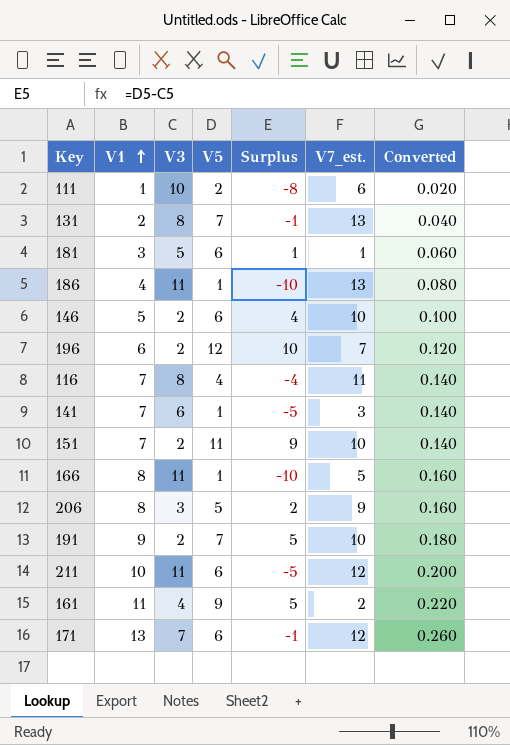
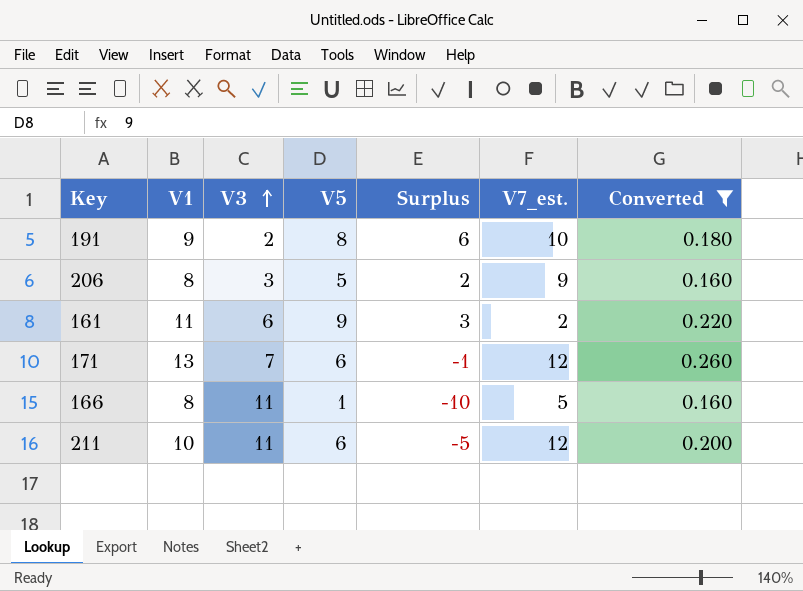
filter: none -> Converted >= 0.160
row order: V1 ascending -> V3 ascending
191 | V5: 7 -> 8
191 | Surplus: 5 -> 6
161 | V3: 4 -> 6
161 | Surplus: 5 -> 3

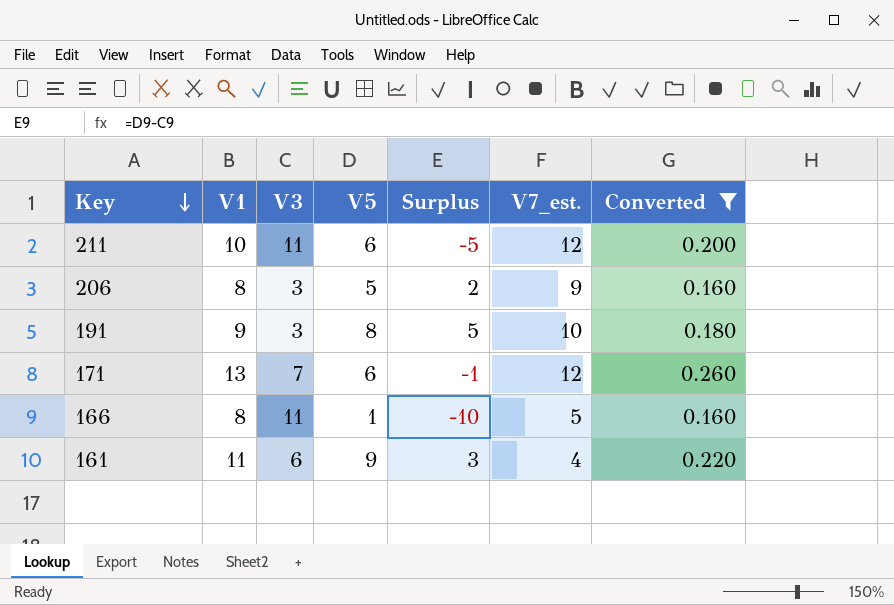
row order: V3 ascending -> Key descending
191 | V3: 2 -> 3
191 | Surplus: 6 -> 5
161 | V7_est.: 2 -> 4

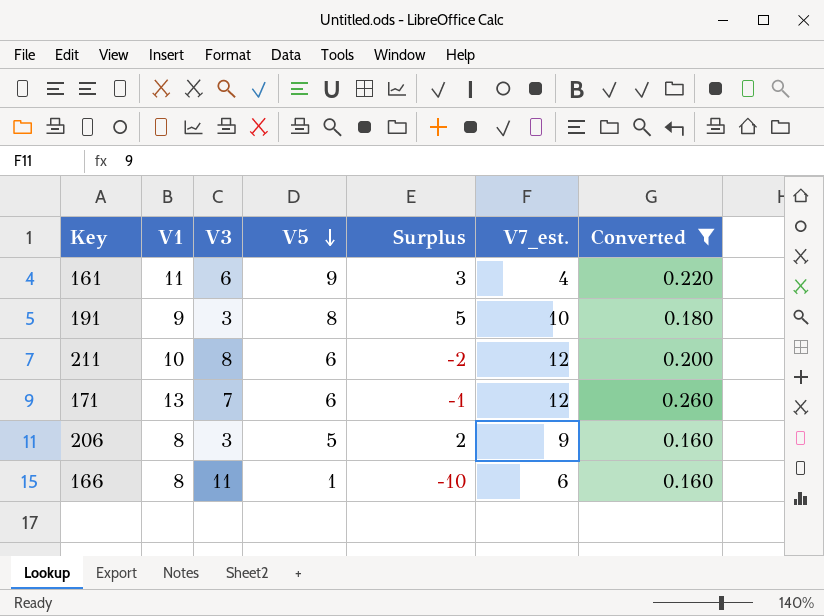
row order: Key descending -> V5 descending
211 | V3: 11 -> 8
211 | Surplus: -5 -> -2
166 | V7_est.: 5 -> 6

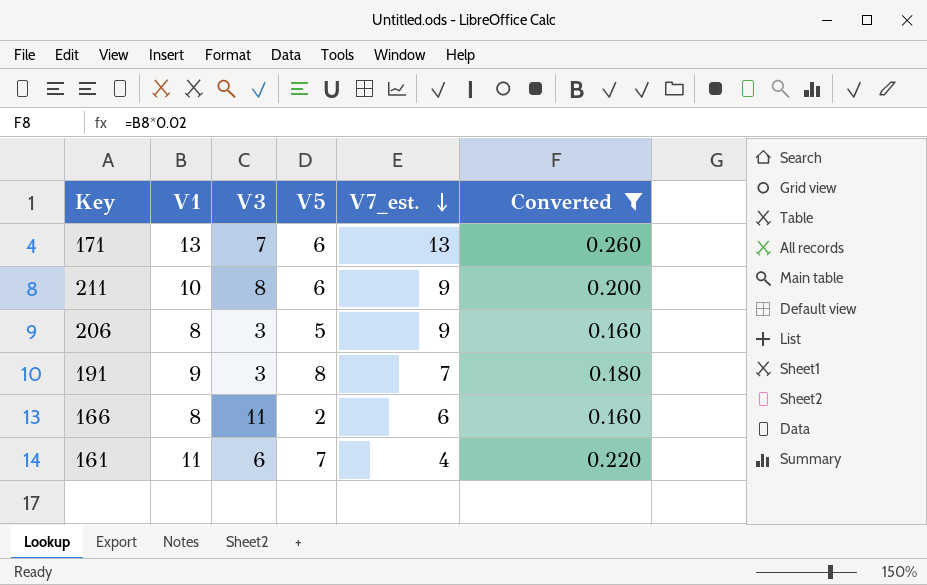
row order: V5 descending -> V7_est. descending
column Surplus | formula: [V5] - [V3] -> none
171 | V7_est.: 12 -> 13
211 | V7_est.: 12 -> 9
191 | V7_est.: 10 -> 7
166 | V5: 1 -> 2
161 | V5: 9 -> 7

